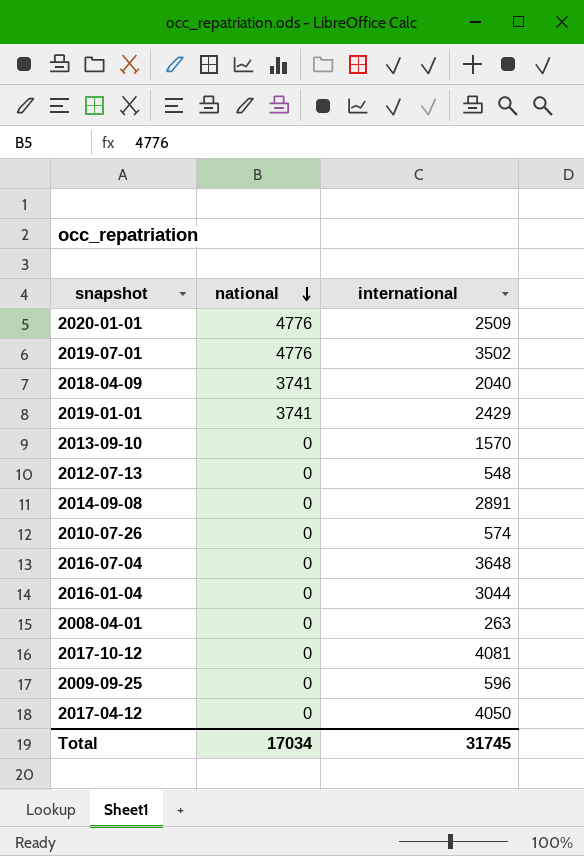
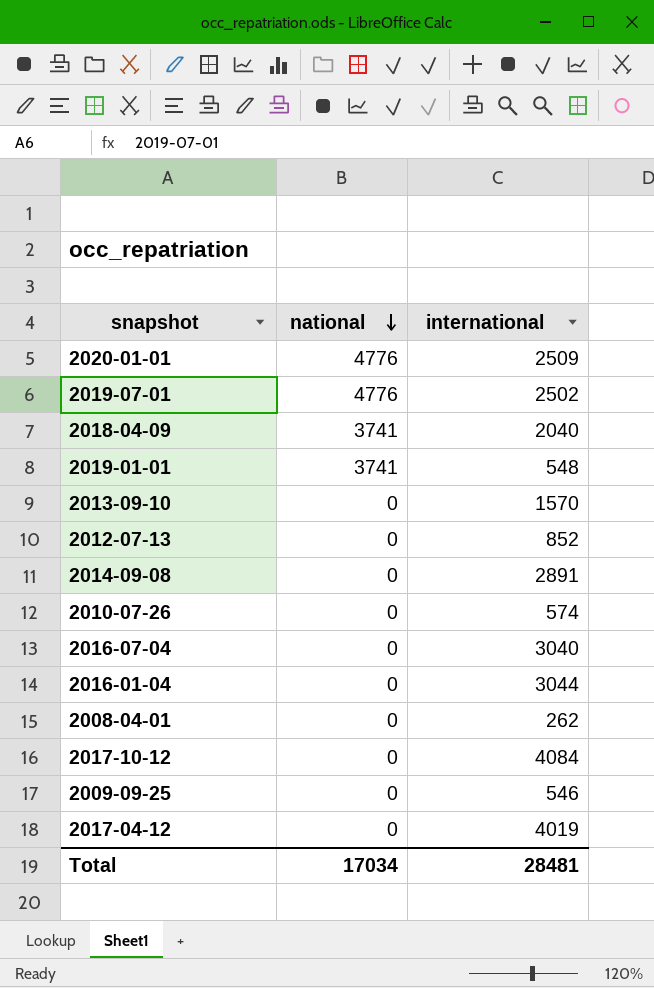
2019-07-01 | international: 3502 -> 2502
2019-01-01 | international: 2429 -> 548
2012-07-13 | international: 548 -> 852
2016-07-04 | international: 3648 -> 3040
2008-04-01 | international: 263 -> 262
2017-10-12 | international: 4081 -> 4084
2009-09-25 | international: 596 -> 546
2017-04-12 | international: 4050 -> 4019
Total | international: 31745 -> 28481

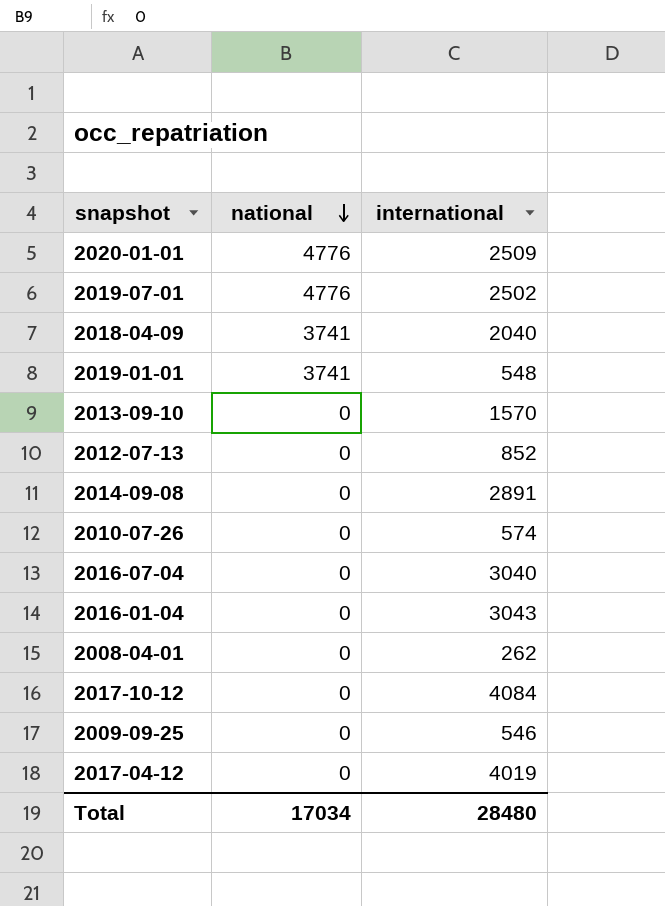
2016-01-04 | international: 3044 -> 3043
Total | international: 28481 -> 28480

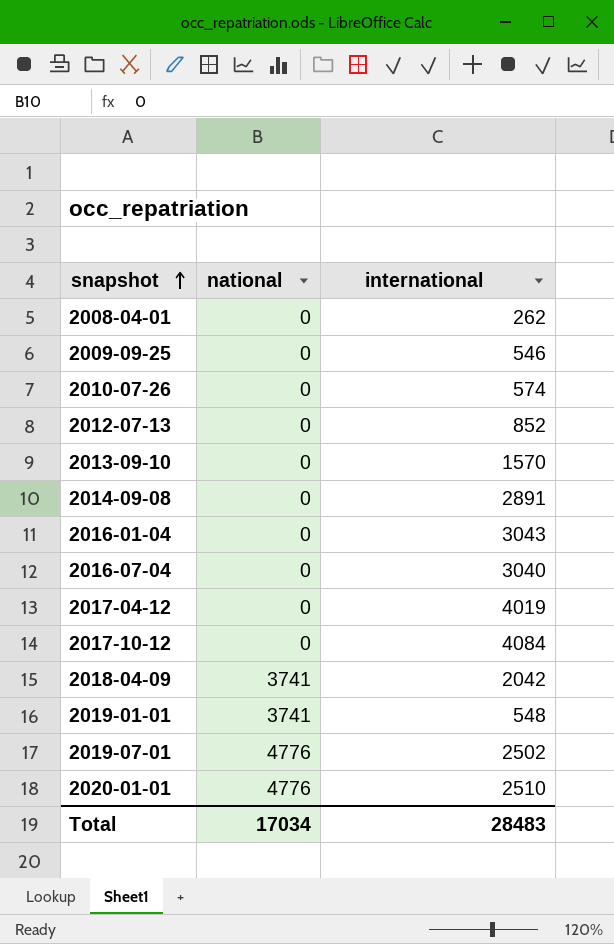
row order: national descending -> snapshot ascending
2018-04-09 | international: 2040 -> 2042
2020-01-01 | international: 2509 -> 2510
Total | international: 28480 -> 28483

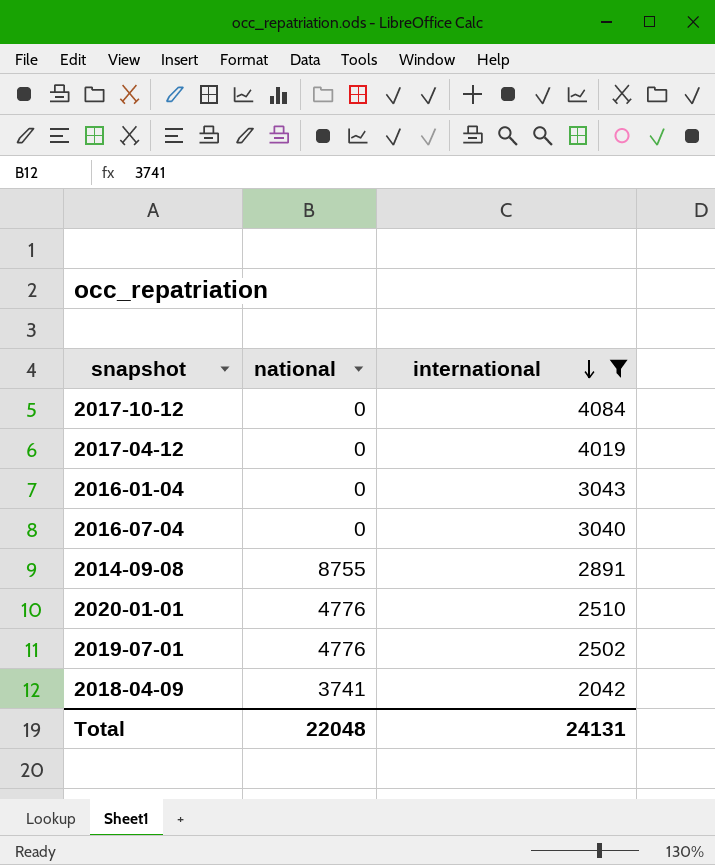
filter: none -> international >= 2042
row order: snapshot ascending -> international descending
2014-09-08 | national: 0 -> 8755
Total | national: 17034 -> 22048
Total | international: 28483 -> 24131

